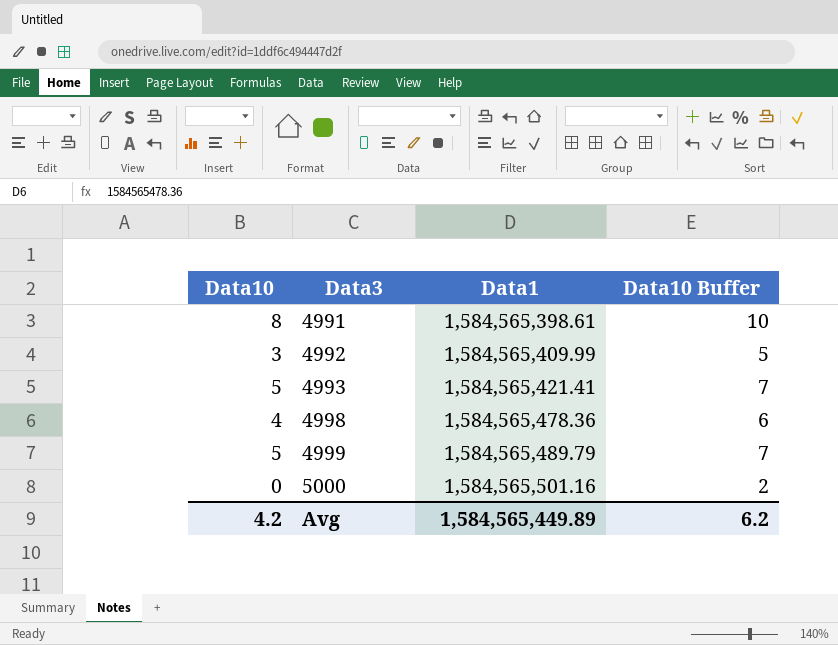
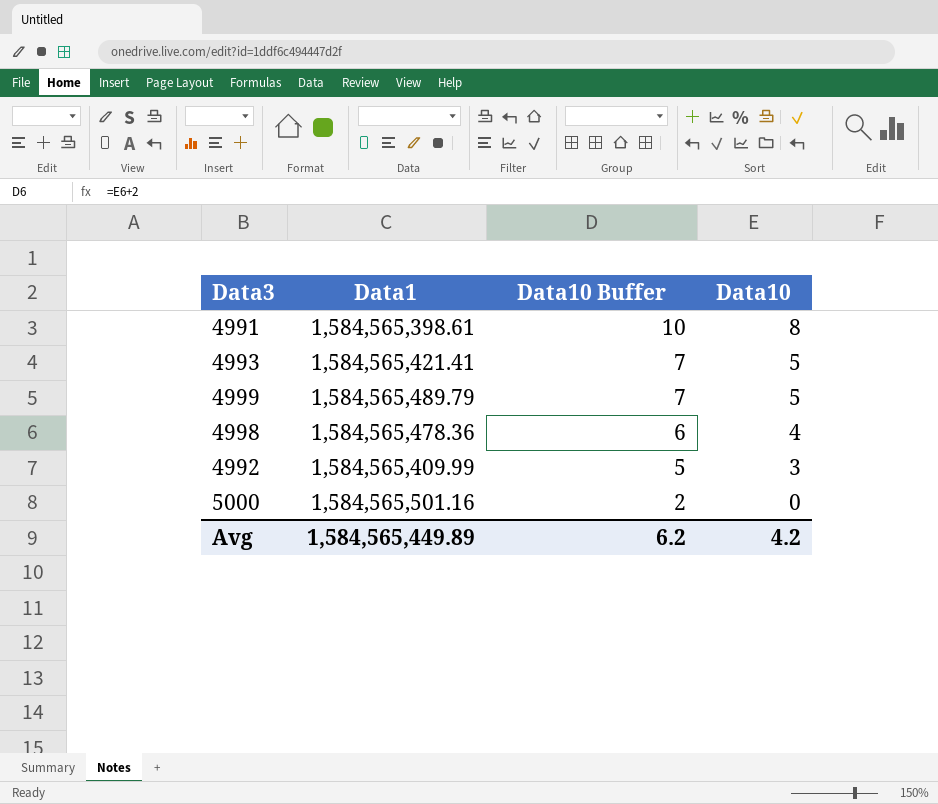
row order: Data3 ascending -> Data10 Buffer descending
column Data10 | position: 1 -> 4

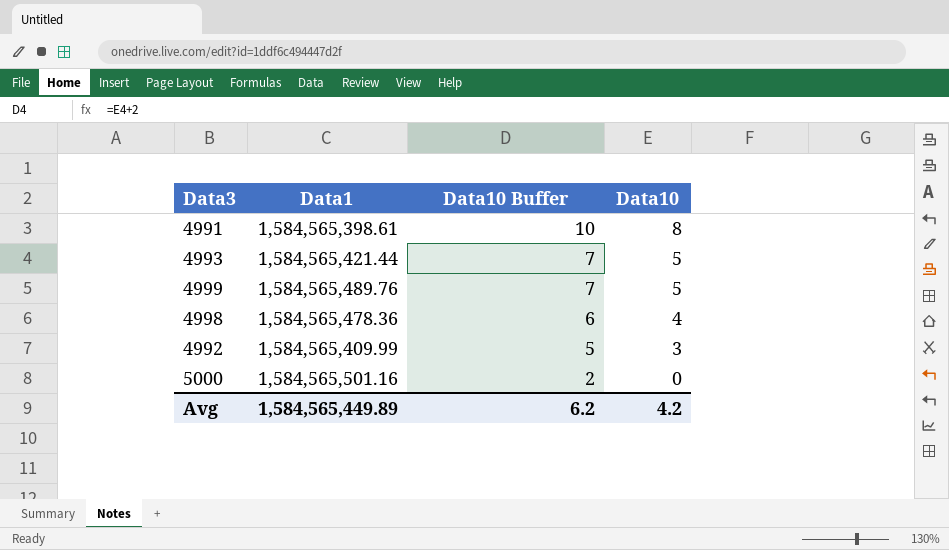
4993 | Data1: 1,584,565,421.41 -> 1,584,565,421.44
4999 | Data1: 1,584,565,489.79 -> 1,584,565,489.76

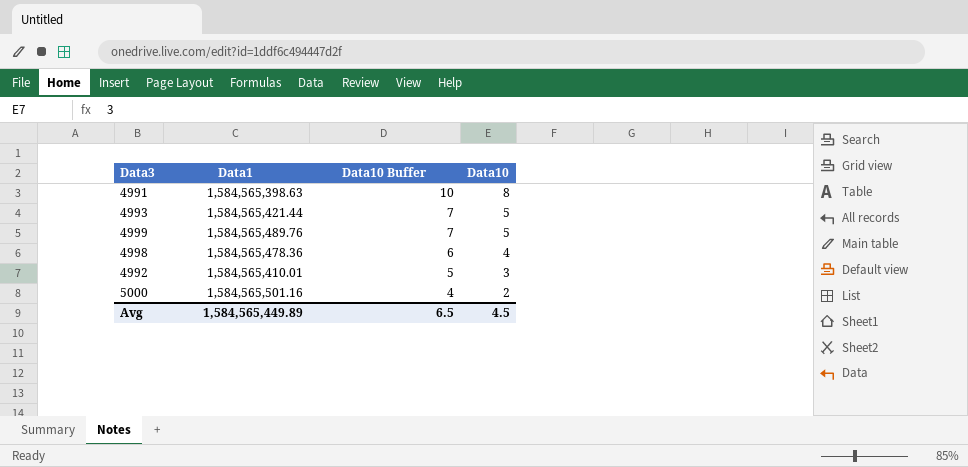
4991 | Data1: 1,584,565,398.61 -> 1,584,565,398.63
4992 | Data1: 1,584,565,409.99 -> 1,584,565,410.01
5000 | Data10 Buffer: 2 -> 4
5000 | Data10: 0 -> 2
Avg | Data10 Buffer: 6.2 -> 6.5
Avg | Data10: 4.2 -> 4.5

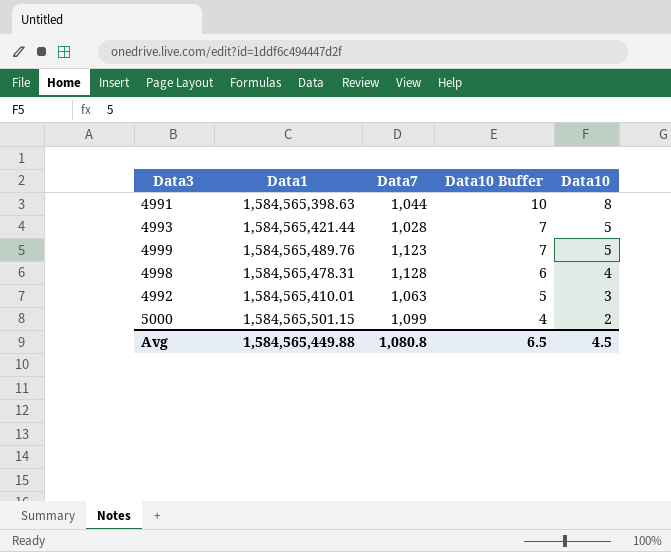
column Data7 | position: none -> 3
4998 | Data1: 1,584,565,478.36 -> 1,584,565,478.31
5000 | Data1: 1,584,565,501.16 -> 1,584,565,501.15
Avg | Data1: 1,584,565,449.89 -> 1,584,565,449.88

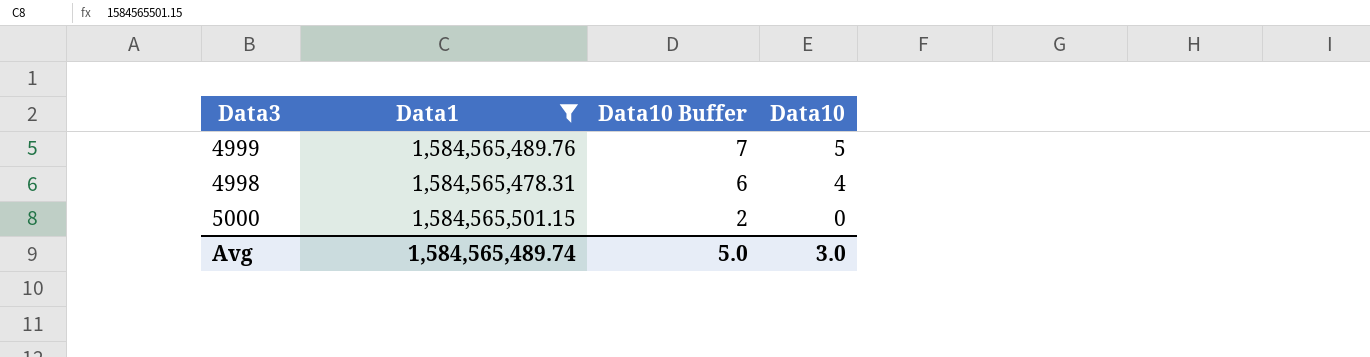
filter: none -> Data1 >= 1,584,565,478.31
column Data7 | position: 3 -> none
5000 | Data10 Buffer: 4 -> 2
5000 | Data10: 2 -> 0
Avg | Data1: 1,584,565,449.88 -> 1,584,565,489.74
Avg | Data10 Buffer: 6.5 -> 5.0
Avg | Data10: 4.5 -> 3.0

